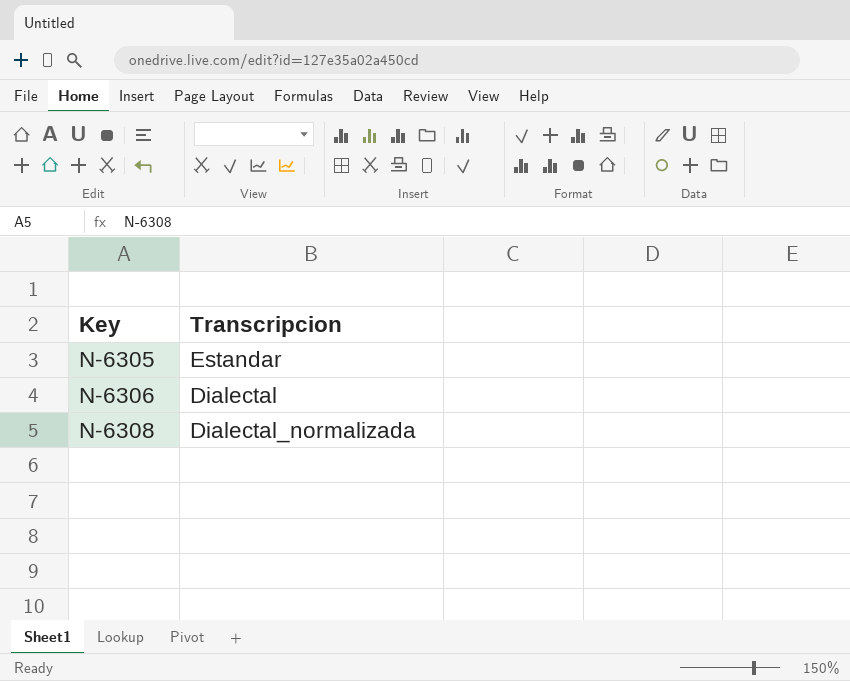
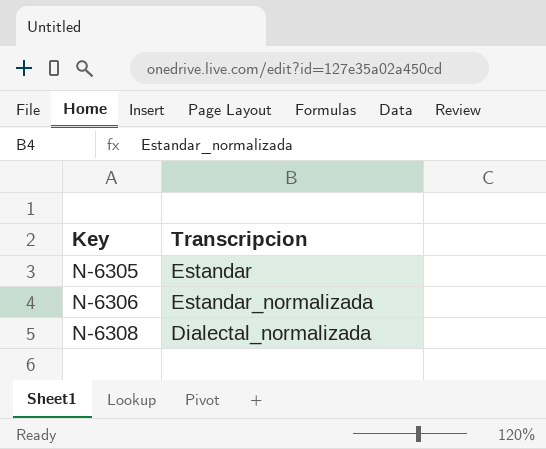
N-6306 | Transcripcion: Dialectal -> Estandar_normalizada

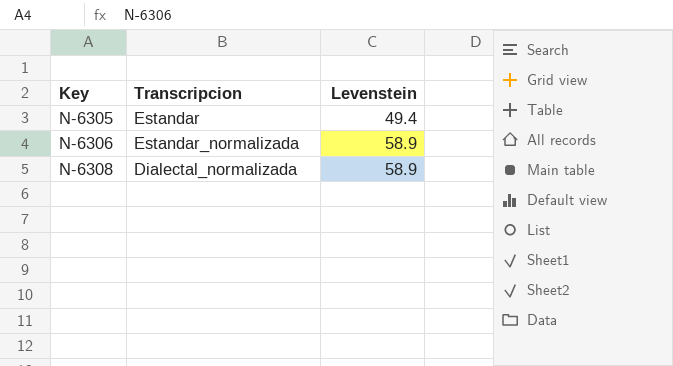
column Levenstein | position: none -> 3

